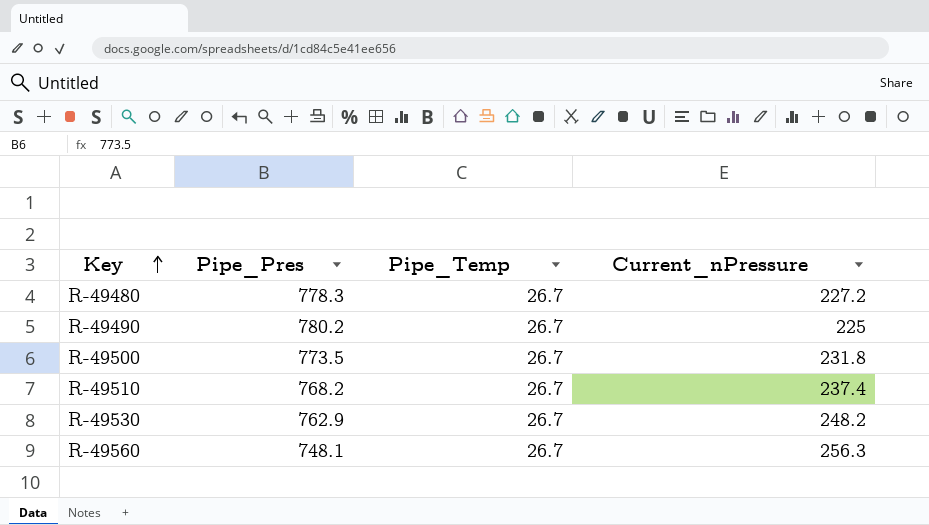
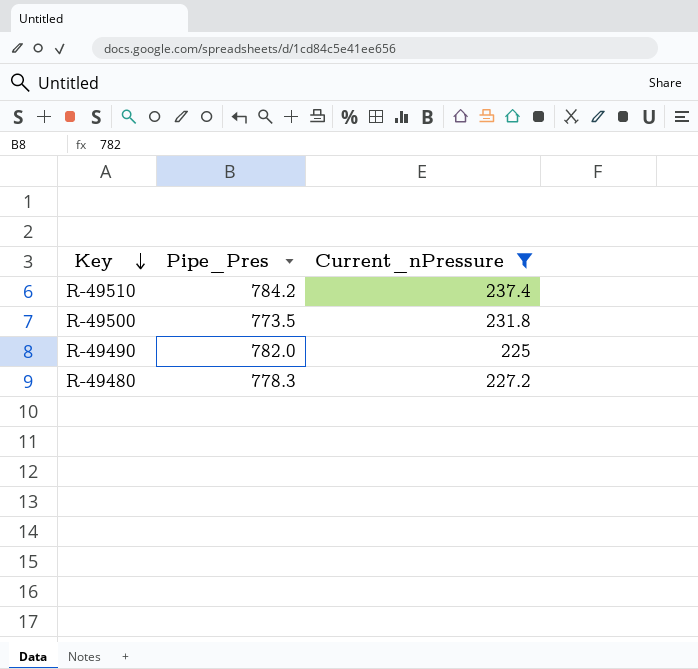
filter: none -> Current_nPressure <= 237.4
row order: Key ascending -> Key descending
column Pipe_Temp | position: 3 -> none
R-49510 | Pipe_Pres: 768.2 -> 784.2
R-49490 | Pipe_Pres: 780.2 -> 782.0

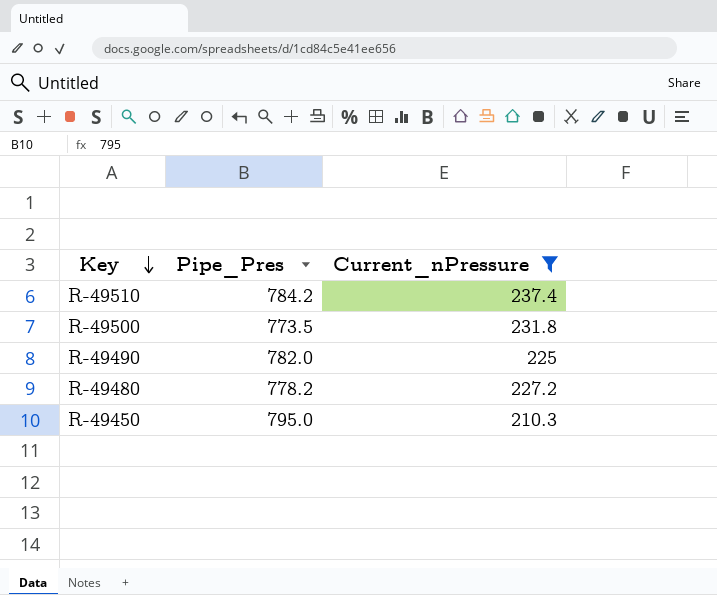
R-49480 | Pipe_Pres: 778.3 -> 778.2
row R-49450: none -> 795.0 | 210.3

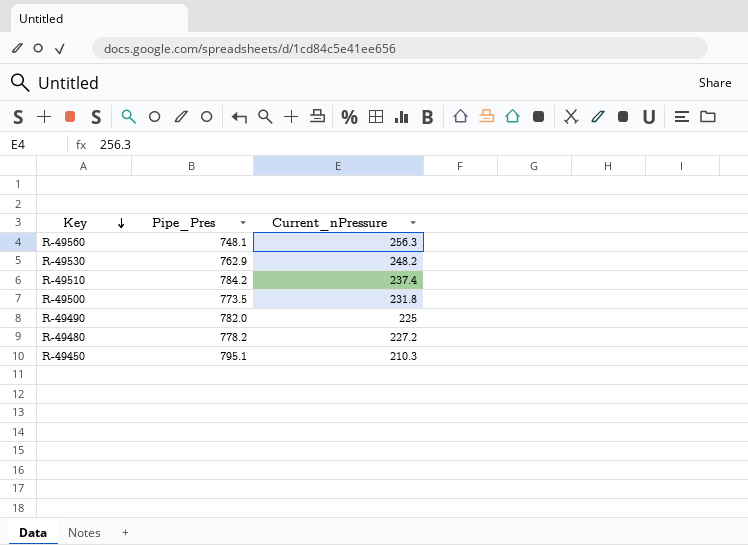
filter: Current_nPressure <= 237.4 -> none
R-49450 | Pipe_Pres: 795.0 -> 795.1

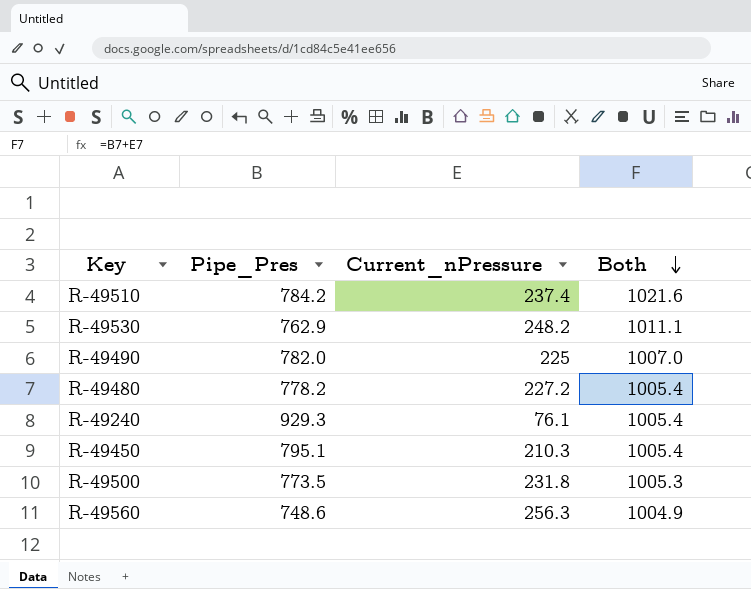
row order: Key descending -> Both descending
column Both | formula: none -> [Pipe_Pres] + [Current_nPressure]
row R-49240: none -> 929.3 | 76.1 | 1005.4
R-49560 | Pipe_Pres: 748.1 -> 748.6

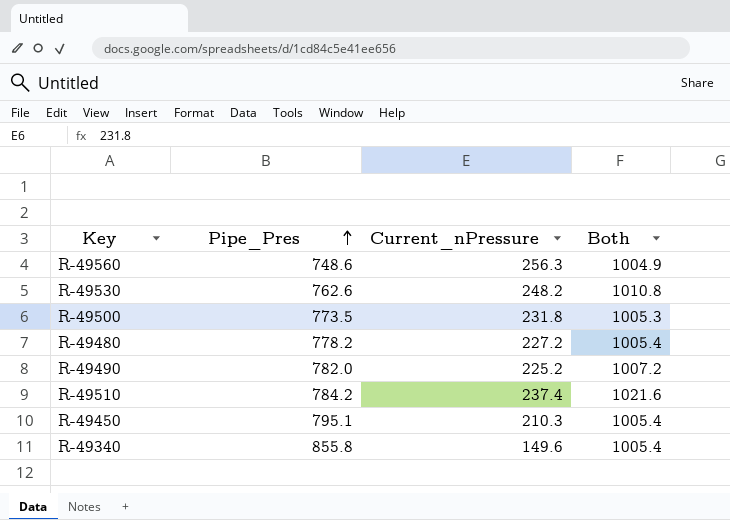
row order: Both descending -> Pipe_Pres ascending
row R-49240: 929.3 | 76.1 | 1005.4 -> none
R-49530 | Pipe_Pres: 762.9 -> 762.6
R-49530 | Both: 1011.1 -> 1010.8
R-49490 | Current_nPressure: 225 -> 225.2
R-49490 | Both: 1007.0 -> 1007.2
row R-49340: none -> 855.8 | 149.6 | 1005.4

